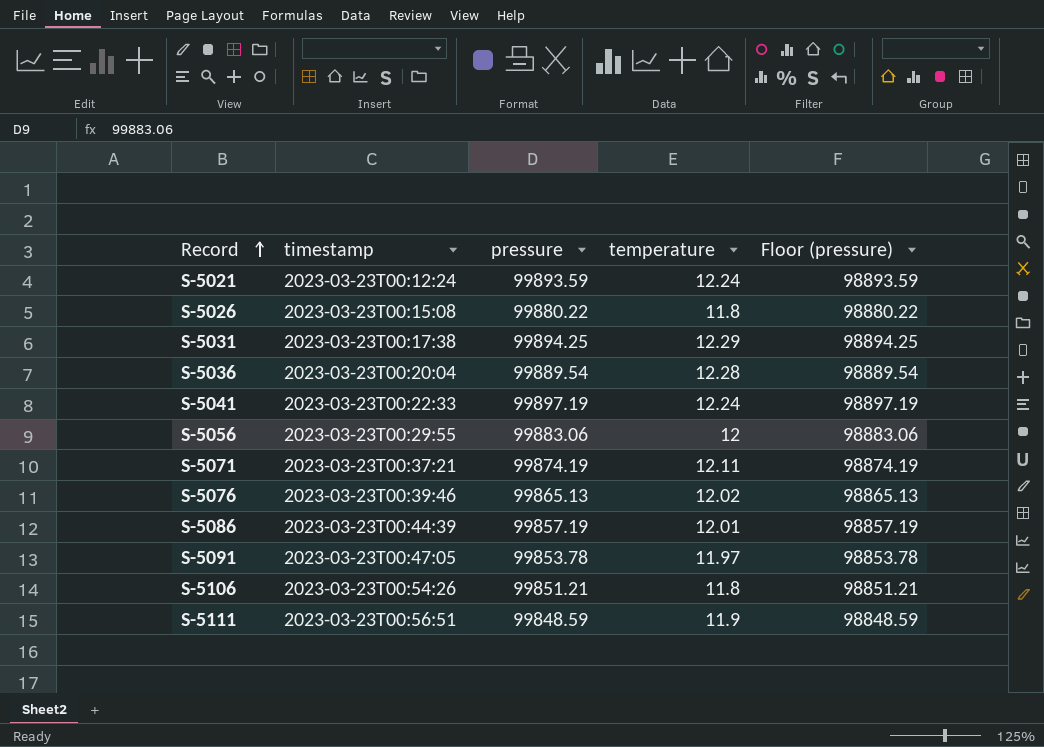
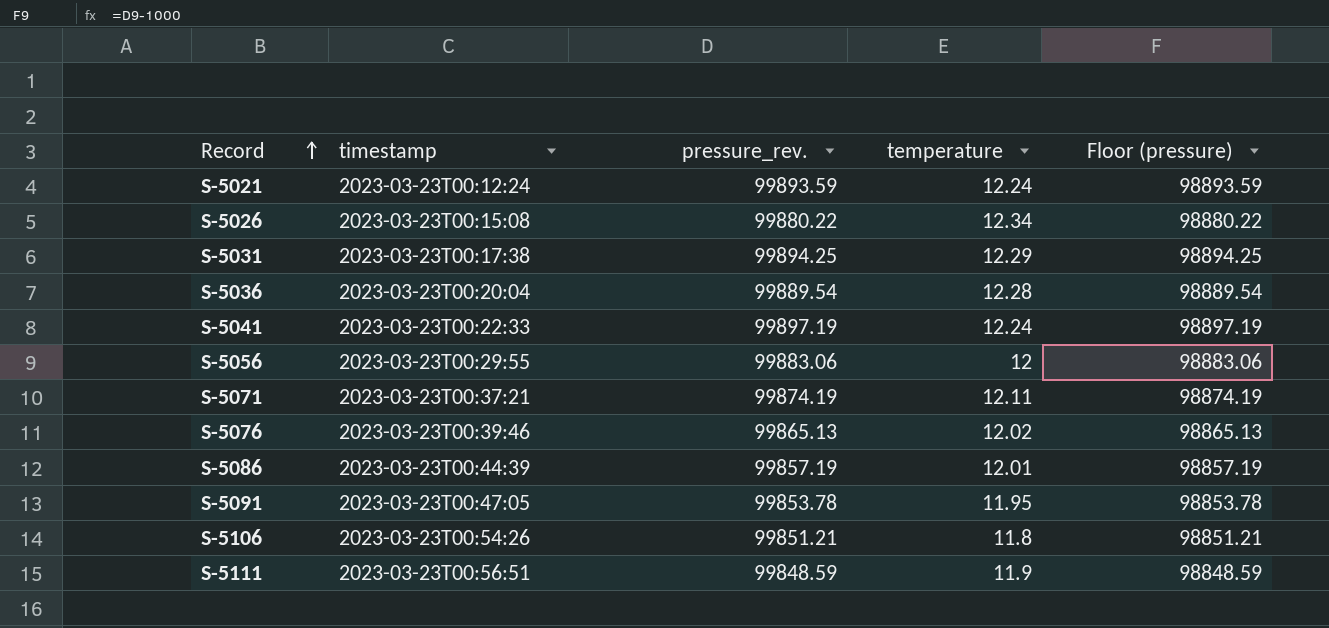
column name: pressure -> pressure_rev.
S-5026 | temperature: 11.8 -> 12.34
S-5091 | temperature: 11.97 -> 11.95

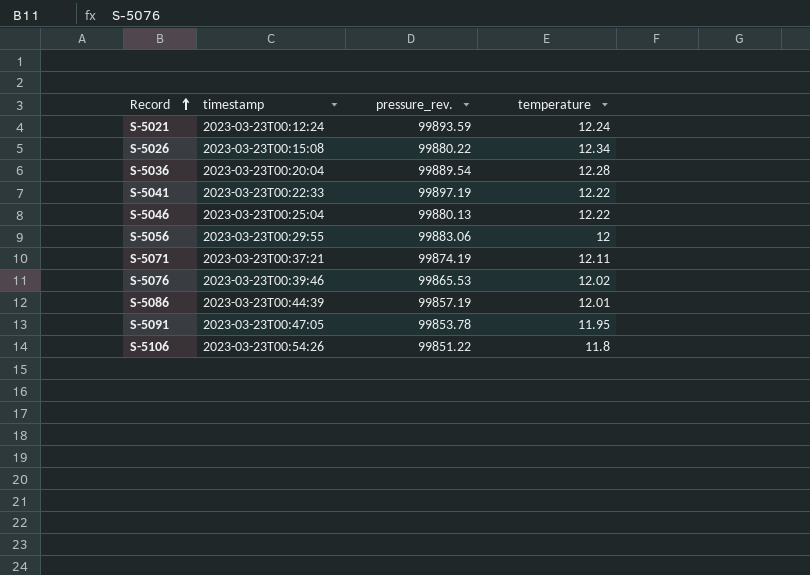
column Floor (pressure) | formula: [pressure_rev.] - 1000 -> none
row S-5031: 2023-03-23T00:17:38 | 99894.25 | 12.29 | 98894.25 -> none
row S-5111: 2023-03-23T00:56:51 | 99848.59 | 11.9 | 98848.59 -> none
S-5041 | temperature: 12.24 -> 12.22
row S-5046: none -> 2023-03-23T00:25:04 | 99880.13 | 12.22
S-5076 | pressure_rev.: 99865.13 -> 99865.53
S-5106 | pressure_rev.: 99851.21 -> 99851.22

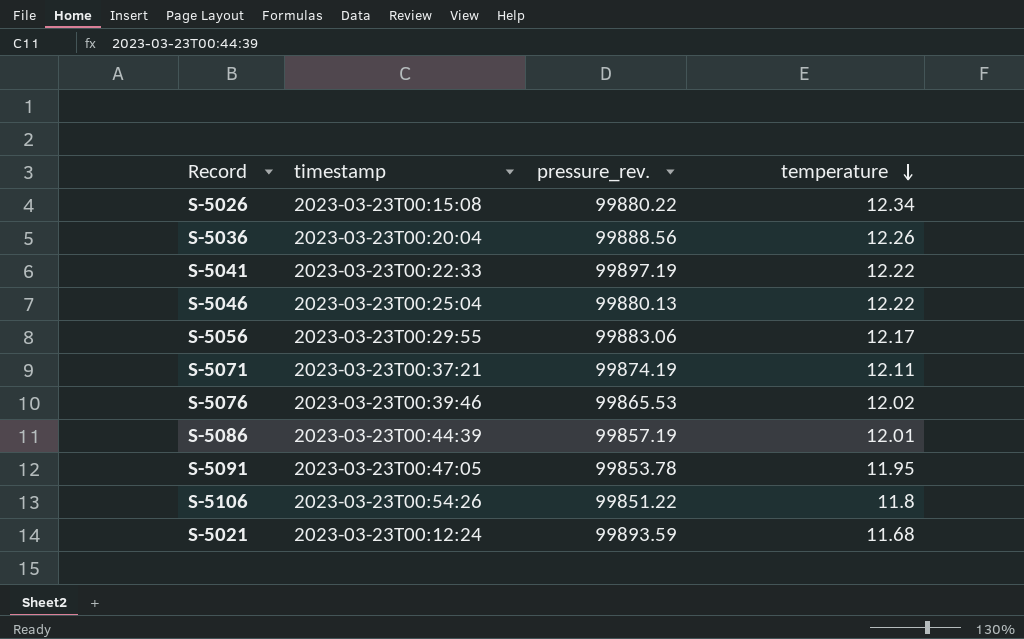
row order: Record ascending -> temperature descending
S-5036 | pressure_rev.: 99889.54 -> 99888.56
S-5036 | temperature: 12.28 -> 12.26
S-5056 | temperature: 12 -> 12.17
S-5021 | temperature: 12.24 -> 11.68

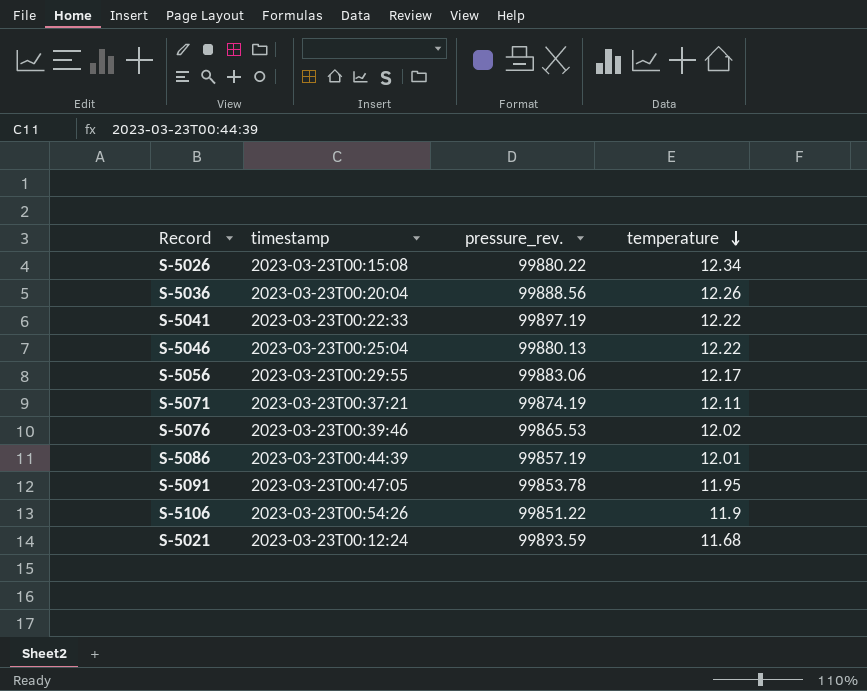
S-5106 | temperature: 11.8 -> 11.9

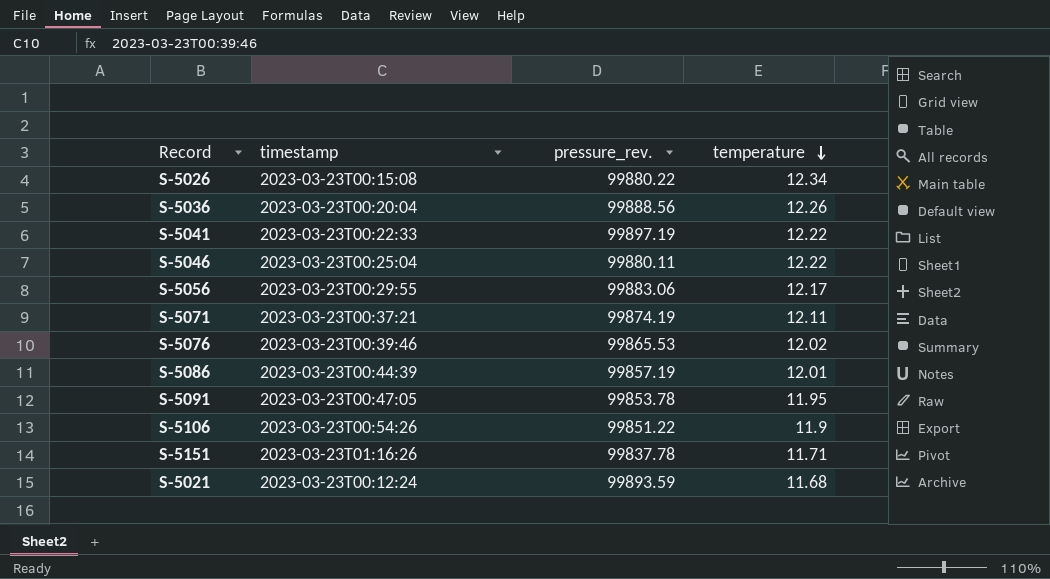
S-5046 | pressure_rev.: 99880.13 -> 99880.11
row S-5151: none -> 2023-03-23T01:16:26 | 99837.78 | 11.71

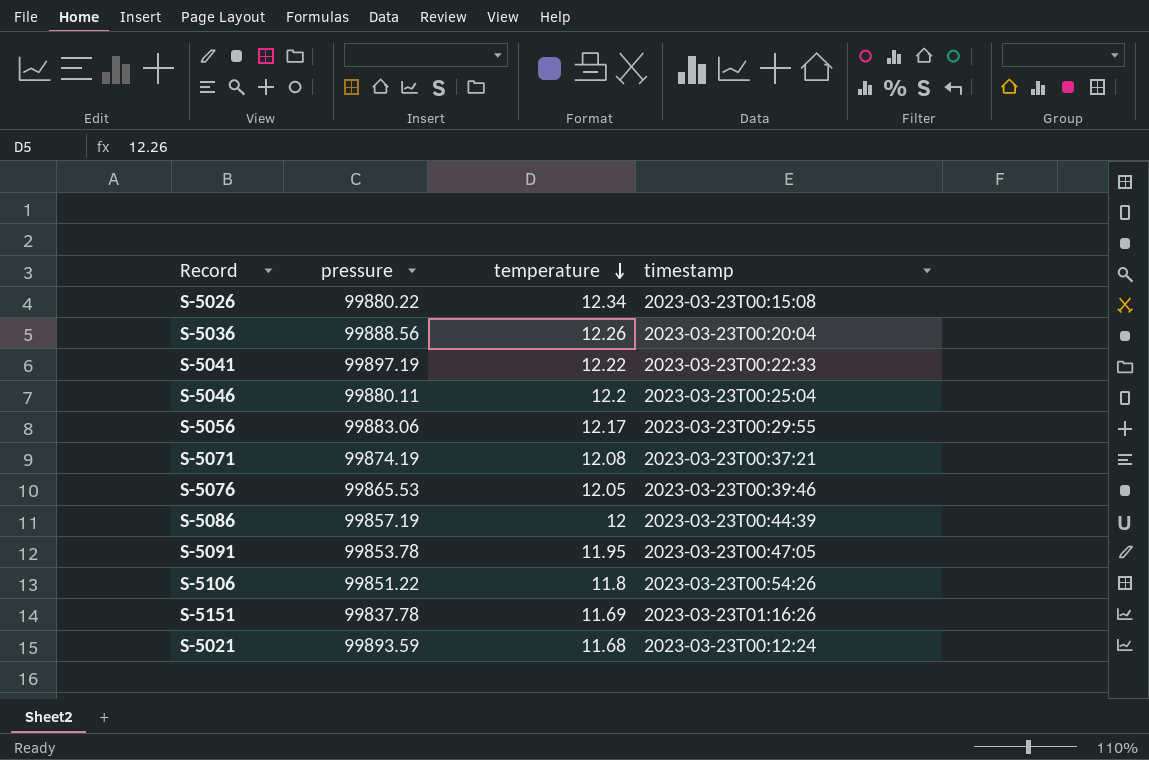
column name: pressure_rev. -> pressure
column timestamp | position: 2 -> 4
S-5046 | temperature: 12.22 -> 12.2
S-5071 | temperature: 12.11 -> 12.08
S-5076 | temperature: 12.02 -> 12.05
S-5086 | temperature: 12.01 -> 12
S-5106 | temperature: 11.9 -> 11.8
S-5151 | temperature: 11.71 -> 11.69

